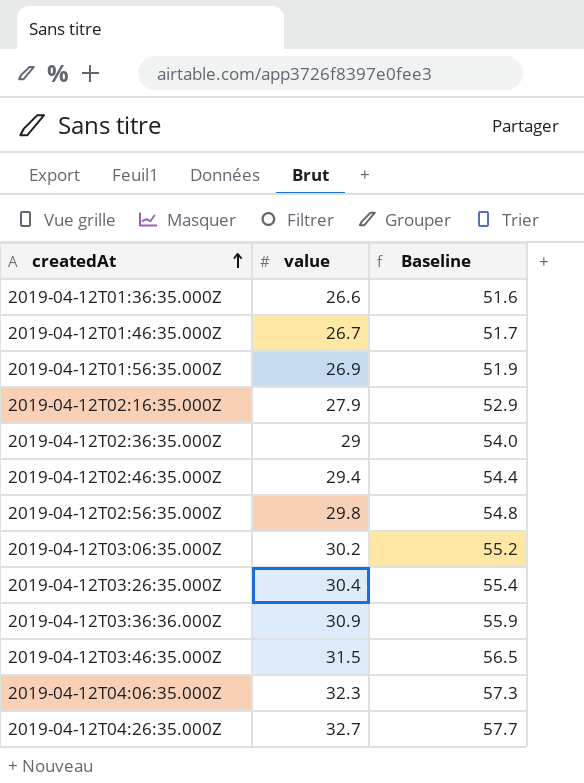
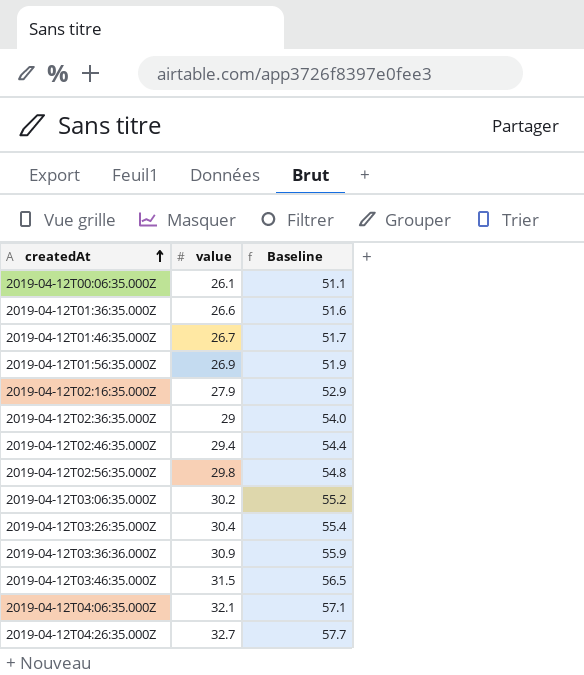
row 2019-04-12T00:06:35.000Z: none -> 26.1 | 51.1
2019-04-12T04:06:35.000Z | value: 32.3 -> 32.1
2019-04-12T04:06:35.000Z | Baseline: 57.3 -> 57.1

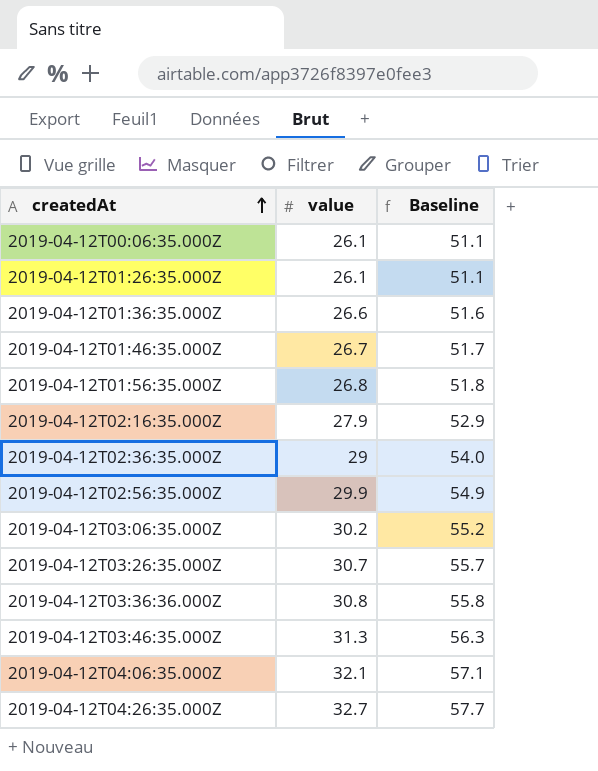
row 2019-04-12T02:46:35.000Z: 29.4 | 54.4 -> none
row 2019-04-12T01:26:35.000Z: none -> 26.1 | 51.1
2019-04-12T01:56:35.000Z | value: 26.9 -> 26.8
2019-04-12T01:56:35.000Z | Baseline: 51.9 -> 51.8
2019-04-12T02:56:35.000Z | value: 29.8 -> 29.9
2019-04-12T02:56:35.000Z | Baseline: 54.8 -> 54.9
2019-04-12T03:26:35.000Z | value: 30.4 -> 30.7
2019-04-12T03:26:35.000Z | Baseline: 55.4 -> 55.7
2019-04-12T03:36:36.000Z | value: 30.9 -> 30.8
2019-04-12T03:36:36.000Z | Baseline: 55.9 -> 55.8
2019-04-12T03:46:35.000Z | value: 31.5 -> 31.3
2019-04-12T03:46:35.000Z | Baseline: 56.5 -> 56.3

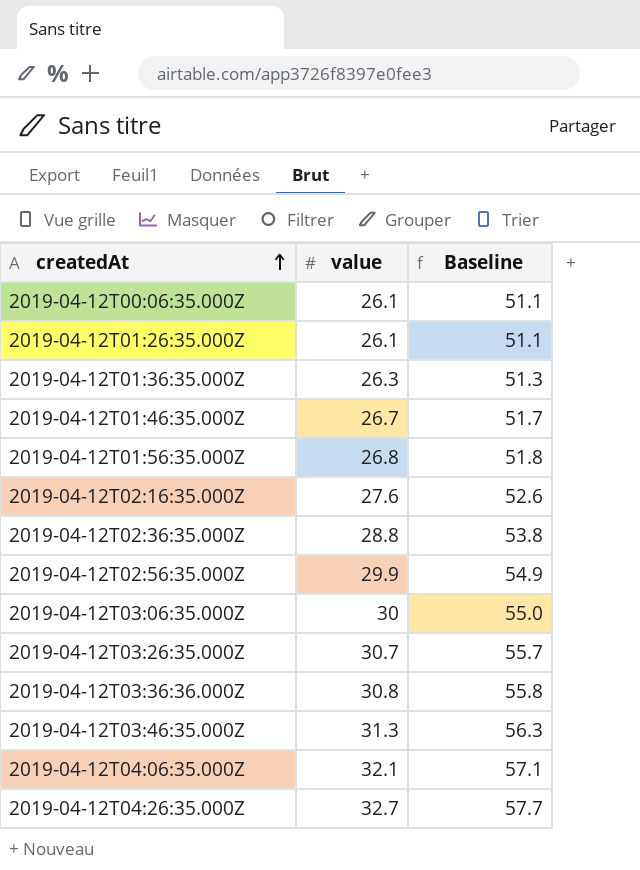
2019-04-12T01:36:35.000Z | value: 26.6 -> 26.3
2019-04-12T01:36:35.000Z | Baseline: 51.6 -> 51.3
2019-04-12T02:16:35.000Z | value: 27.9 -> 27.6
2019-04-12T02:16:35.000Z | Baseline: 52.9 -> 52.6
2019-04-12T02:36:35.000Z | value: 29 -> 28.8
2019-04-12T02:36:35.000Z | Baseline: 54.0 -> 53.8
2019-04-12T03:06:35.000Z | value: 30.2 -> 30
2019-04-12T03:06:35.000Z | Baseline: 55.2 -> 55.0

